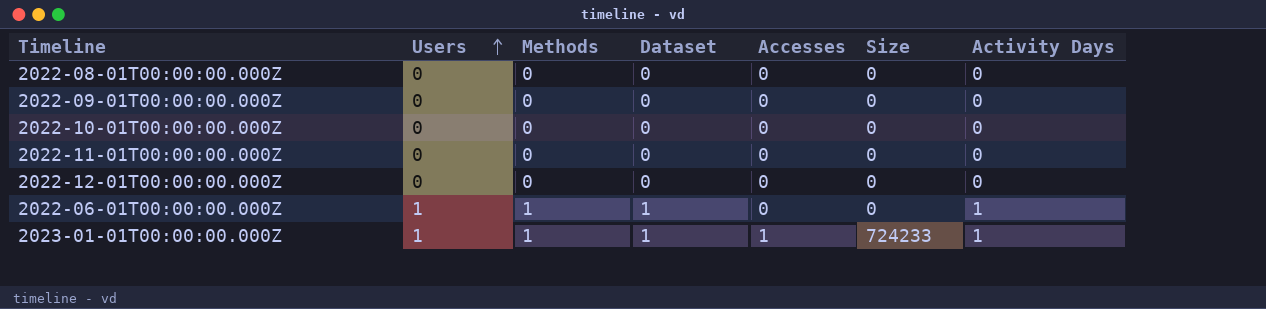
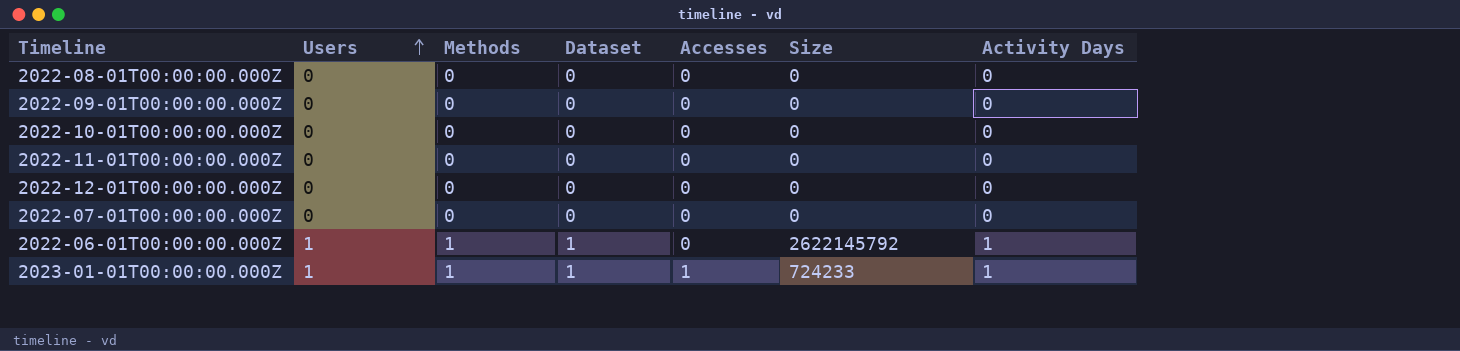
row 2022-07-01T00:00:00.000Z: none -> 0 | 0 | 0 | 0 | 0 | 0
2022-06-01T00:00:00.000Z | Size: 0 -> 2622145792

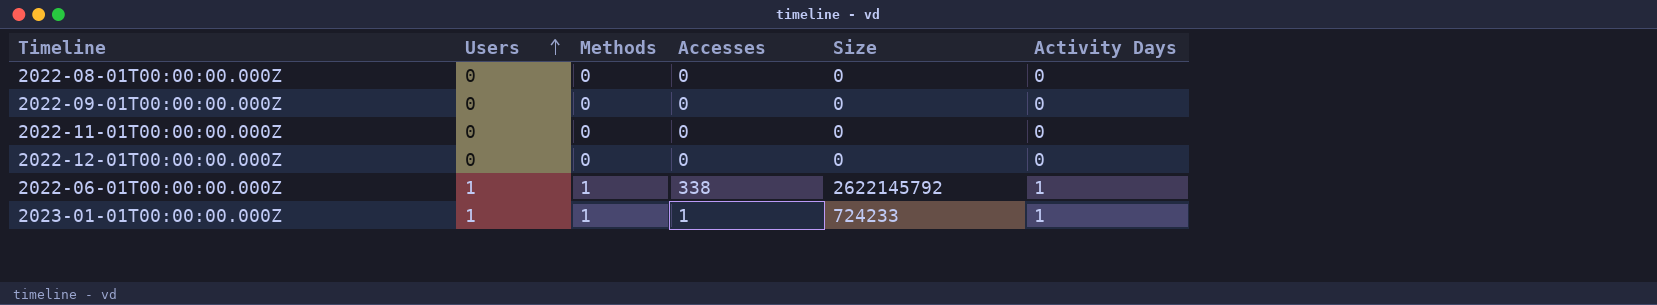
column Dataset | position: 4 -> none
row 2022-10-01T00:00:00.000Z: 0 | 0 | 0 | 0 | 0 | 0 -> none
row 2022-07-01T00:00:00.000Z: 0 | 0 | 0 | 0 | 0 | 0 -> none
2022-06-01T00:00:00.000Z | Accesses: 0 -> 338

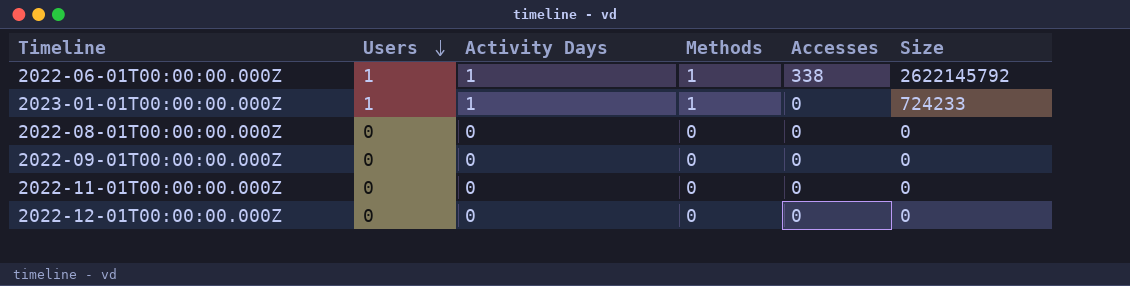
row order: Users ascending -> Users descending
column Activity Days | position: 6 -> 3
2023-01-01T00:00:00.000Z | Accesses: 1 -> 0

